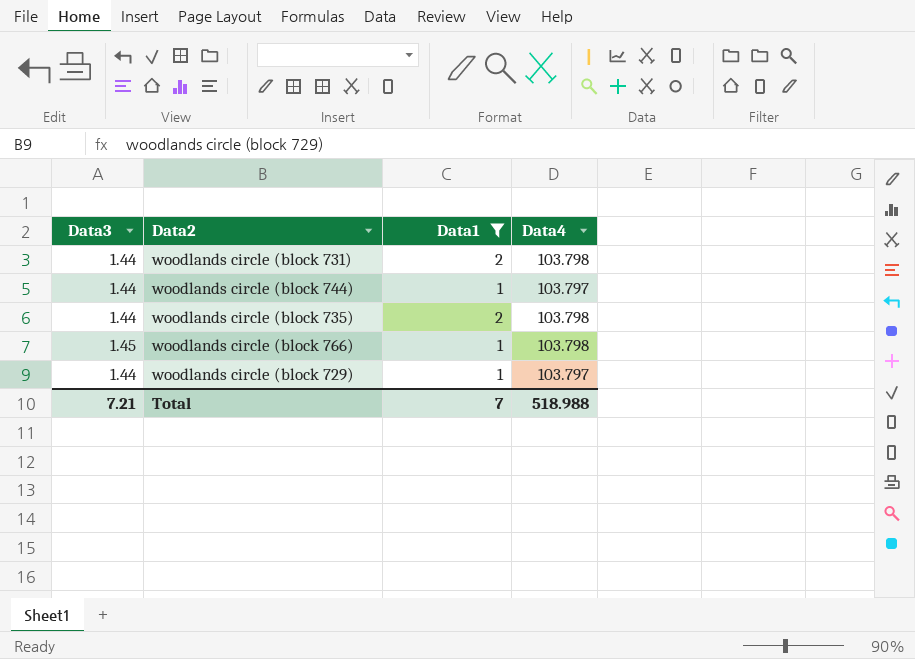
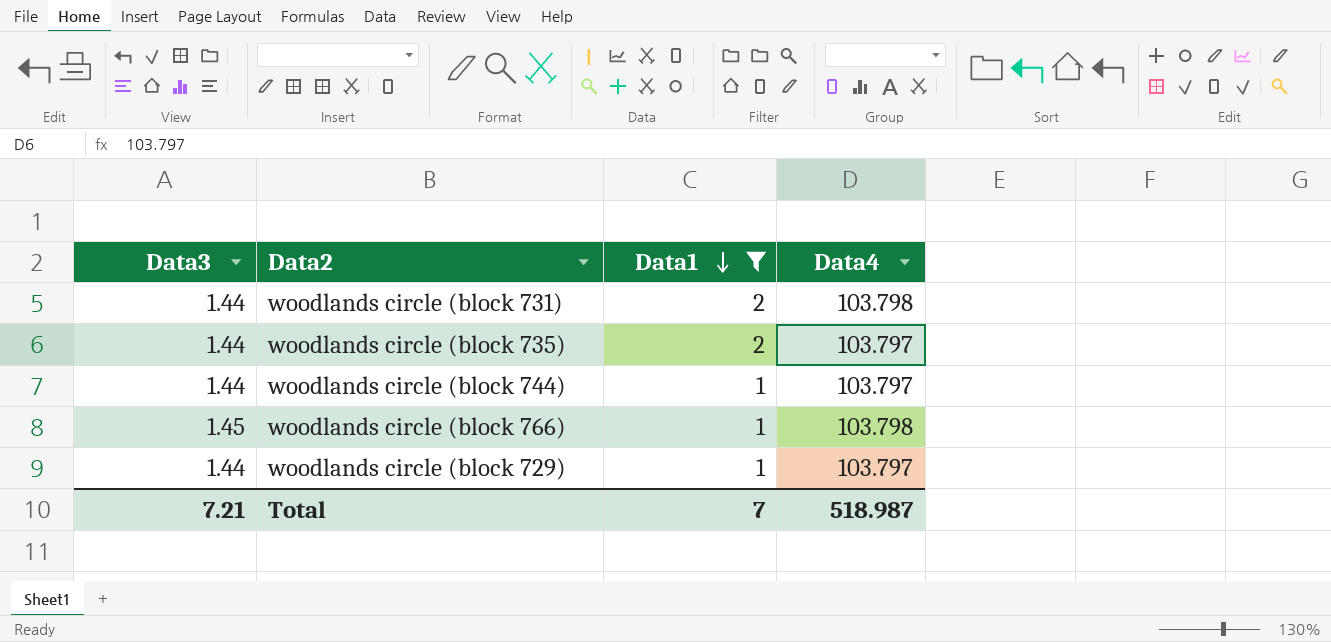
row order: none -> Data1 descending
woodlands circle (block 735) | Data4: 103.798 -> 103.797
Total | Data4: 518.988 -> 518.987

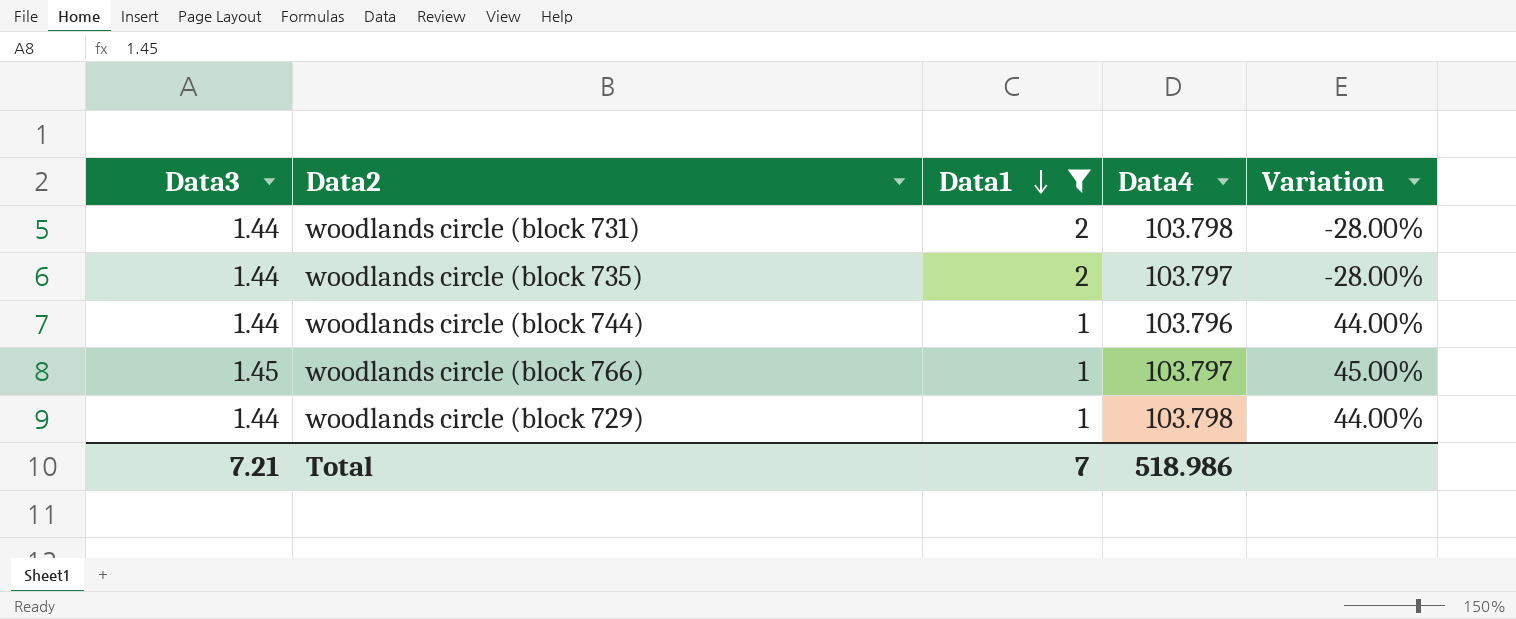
column Variation | formula: none -> ([Data3] - [Data1]) / [Data1]
woodlands circle (block 744) | Data4: 103.797 -> 103.796
woodlands circle (block 766) | Data4: 103.798 -> 103.797
woodlands circle (block 729) | Data4: 103.797 -> 103.798
Total | Data4: 518.987 -> 518.986

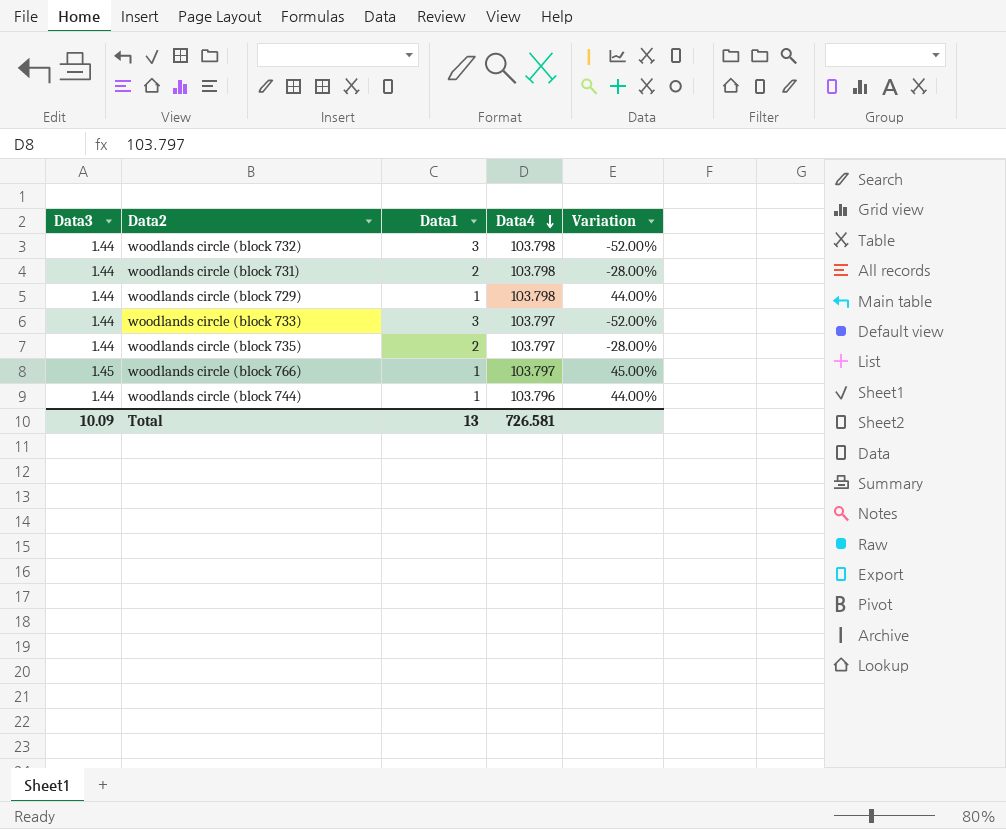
filter: Data1 != 3 -> none
row order: Data1 descending -> Data4 descending
Total | Data3: 7.21 -> 10.09
Total | Data1: 7 -> 13
Total | Data4: 518.986 -> 726.581

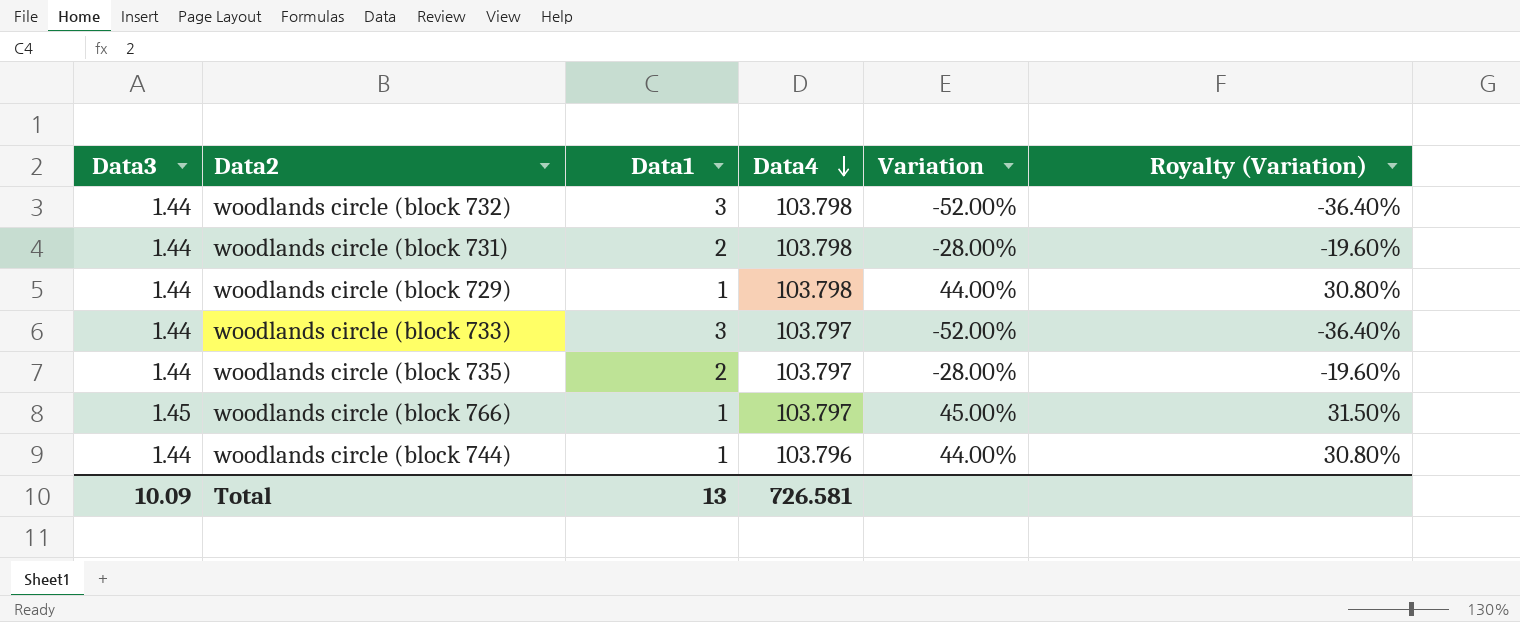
column Royalty (Variation) | formula: none -> [Variation] * 0.7

